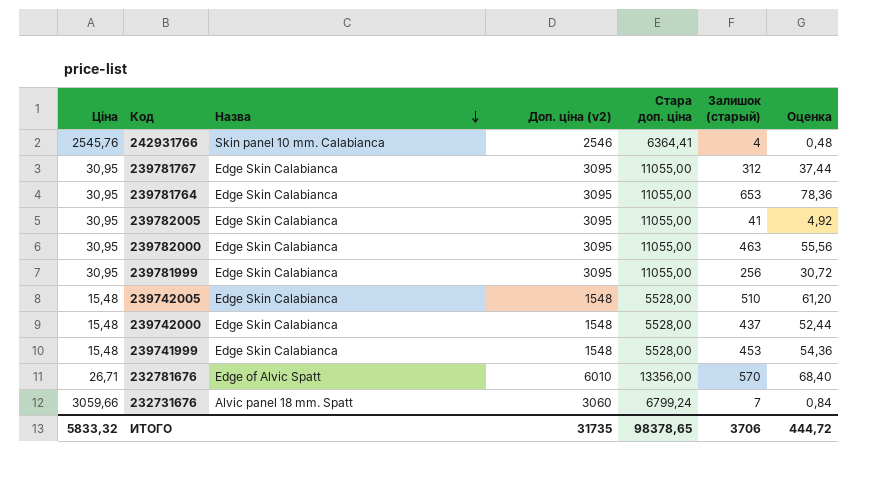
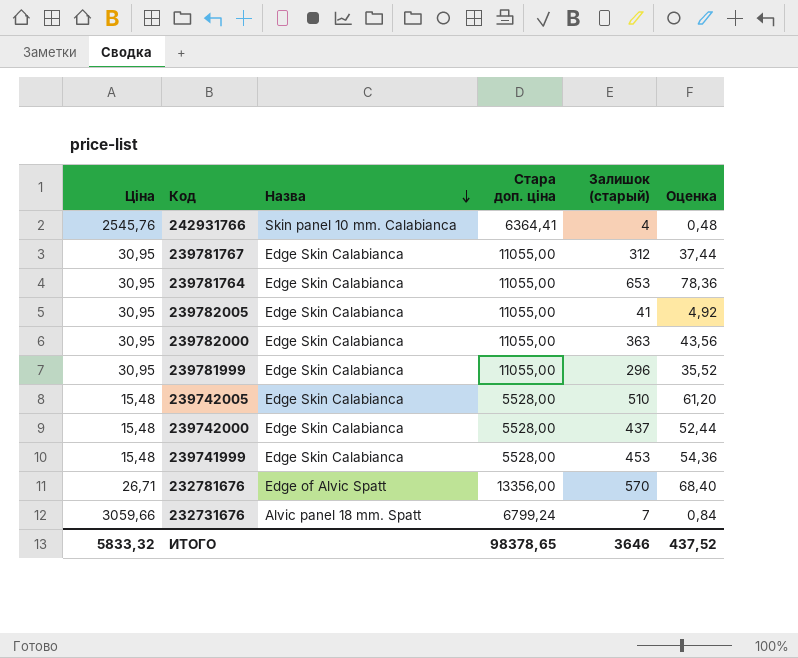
column Доп. ціна (v2) | position: 4 -> none
239782000 | Залишок (старый): 463 -> 363
239782000 | Оценка: 55,56 -> 43,56
239781999 | Залишок (старый): 256 -> 296
239781999 | Оценка: 30,72 -> 35,52
ИТОГО | Залишок (старый): 3706 -> 3646
ИТОГО | Оценка: 444,72 -> 437,52

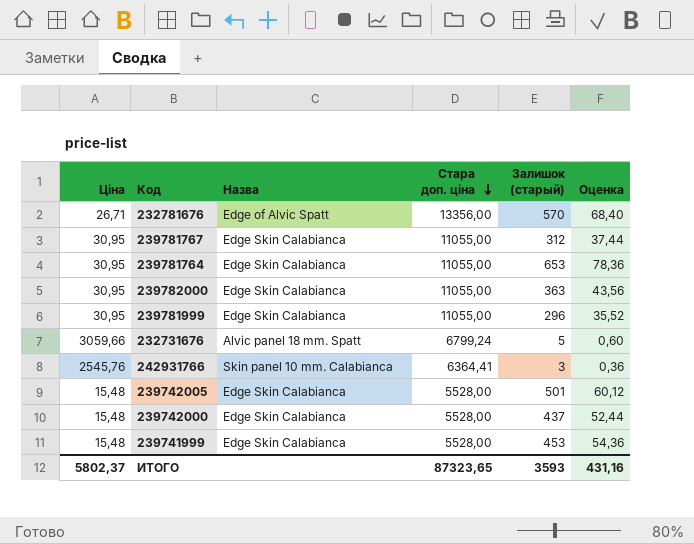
row order: Назва descending -> Стара доп. ціна descending
row 239782005: 30,95 | Edge Skin Calabianca | 11055,00 | 41 | 4,92 -> none
232731676 | Залишок (старый): 7 -> 5
232731676 | Оценка: 0,84 -> 0,60
242931766 | Залишок (старый): 4 -> 3
242931766 | Оценка: 0,48 -> 0,36
239742005 | Залишок (старый): 510 -> 501
239742005 | Оценка: 61,20 -> 60,12
ИТОГО | Ціна: 5833,32 -> 5802,37
ИТОГО | Стара доп. ціна: 98378,65 -> 87323,65
ИТОГО | Залишок (старый): 3646 -> 3593
ИТОГО | Оценка: 437,52 -> 431,16

